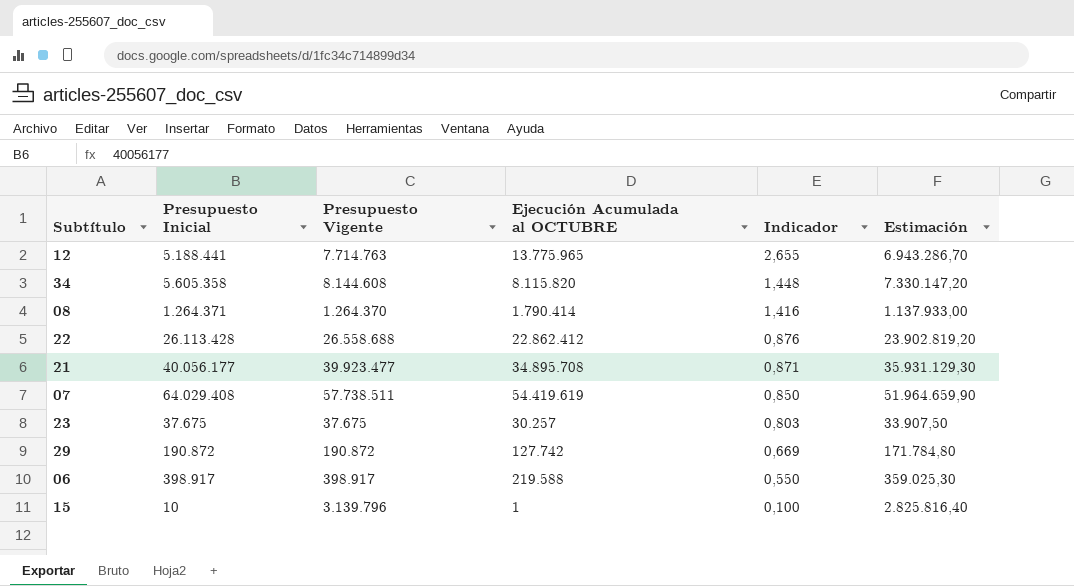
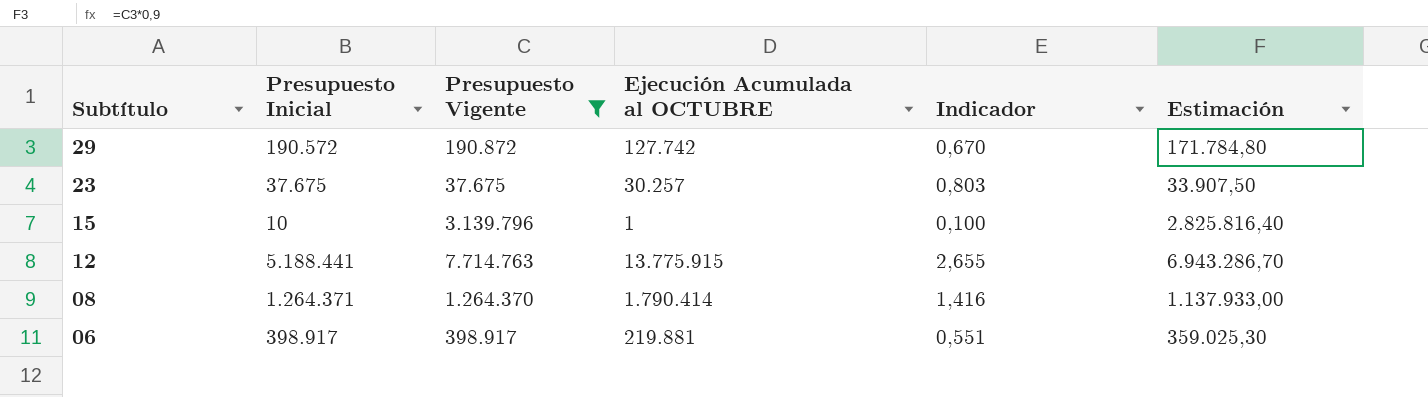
filter: none -> Presupuesto Vigente <= 7.714.763
row order: Indicador descending -> Subtítulo descending
29 | Presupuesto Inicial: 190.872 -> 190.572
29 | Indicador: 0,669 -> 0,670
12 | Ejecución Acumulada al OCTUBRE: 13.775.965 -> 13.775.915
06 | Ejecución Acumulada al OCTUBRE: 219.588 -> 219.881
06 | Indicador: 0,550 -> 0,551

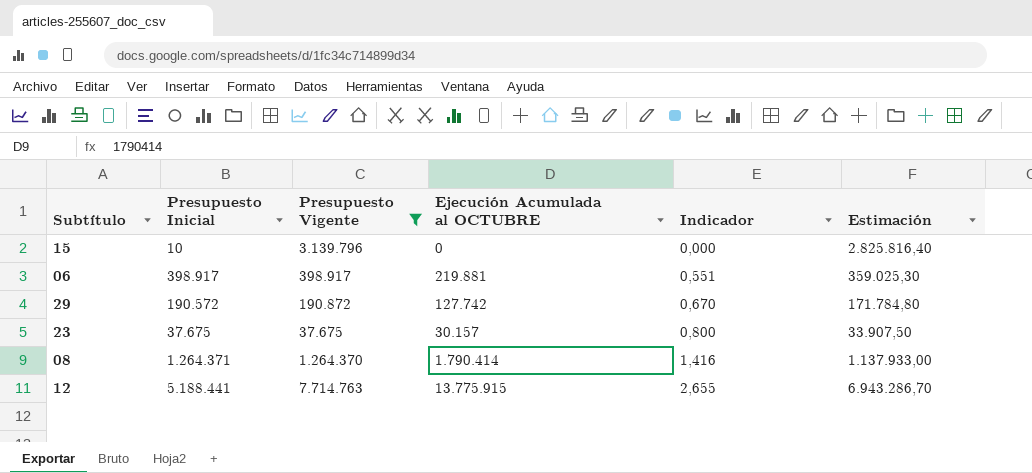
row order: Subtítulo descending -> Indicador ascending
15 | Ejecución Acumulada al OCTUBRE: 1 -> 0
15 | Indicador: 0,100 -> 0,000
23 | Ejecución Acumulada al OCTUBRE: 30.257 -> 30.157
23 | Indicador: 0,803 -> 0,800

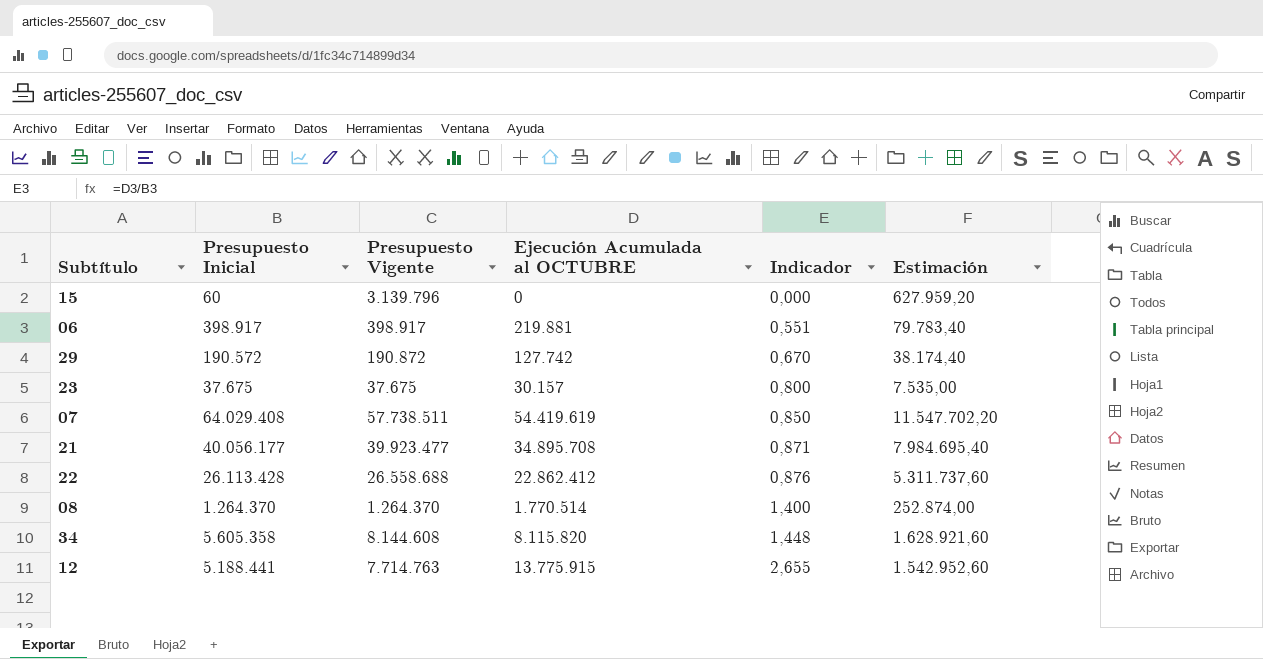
filter: Presupuesto Vigente <= 7.714.763 -> none
column Estimación | formula: [Presupuesto Vigente] * 0,9 -> [Presupuesto Vigente] * 0,2
15 | Presupuesto Inicial: 10 -> 60
08 | Presupuesto Inicial: 1.264.371 -> 1.264.370
08 | Ejecución Acumulada al OCTUBRE: 1.790.414 -> 1.770.514
08 | Indicador: 1,416 -> 1,400

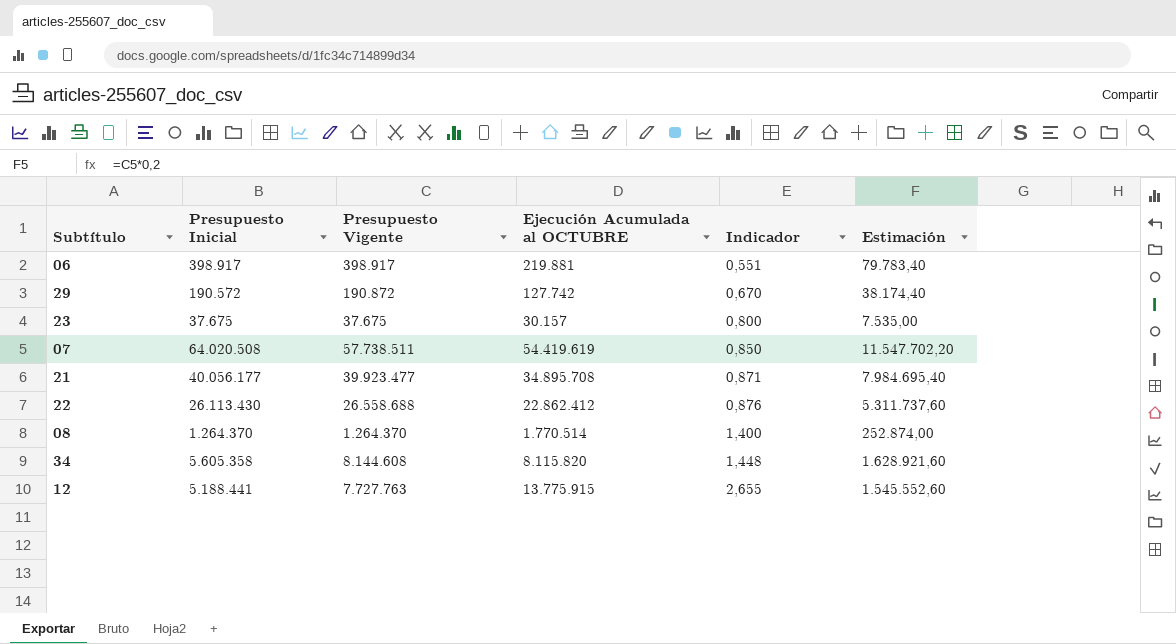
row 15: 60 | 3.139.796 | 0 | 0,000 | 627.959,20 -> none
07 | Presupuesto Inicial: 64.029.408 -> 64.020.508
22 | Presupuesto Inicial: 26.113.428 -> 26.113.430
12 | Presupuesto Vigente: 7.714.763 -> 7.727.763
12 | Estimación: 1.542.952,60 -> 1.545.552,60

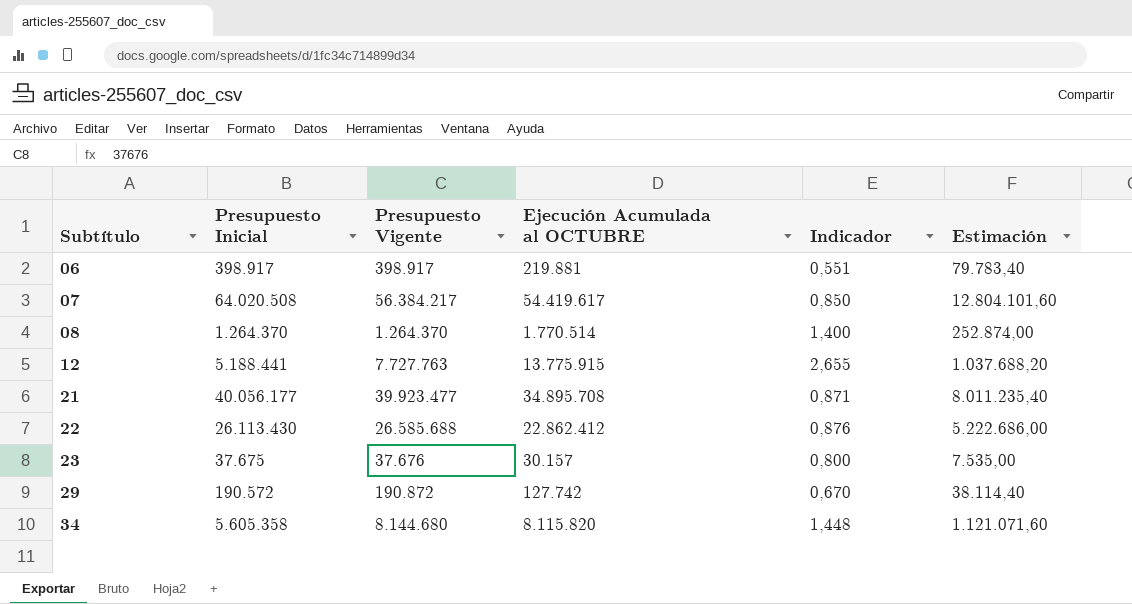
row order: Indicador ascending -> Subtítulo ascending
column Estimación | formula: [Presupuesto Vigente] * 0,2 -> [Presupuesto Inicial] * 0,2
07 | Presupuesto Vigente: 57.738.511 -> 56.384.217
07 | Ejecución Acumulada al OCTUBRE: 54.419.619 -> 54.419.617
22 | Presupuesto Vigente: 26.558.688 -> 26.585.688
23 | Presupuesto Vigente: 37.675 -> 37.676
34 | Presupuesto Vigente: 8.144.608 -> 8.144.680

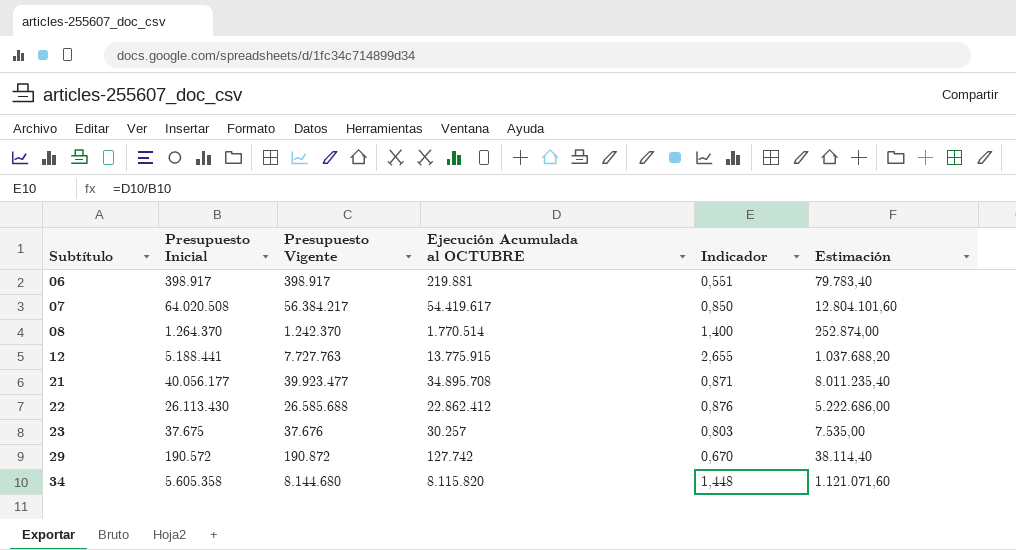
08 | Presupuesto Vigente: 1.264.370 -> 1.242.370
23 | Ejecución Acumulada al OCTUBRE: 30.157 -> 30.257
23 | Indicador: 0,800 -> 0,803

